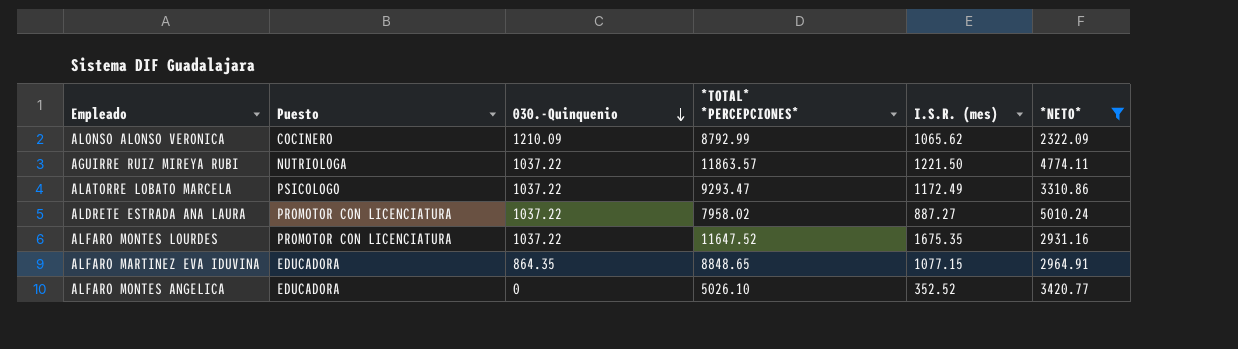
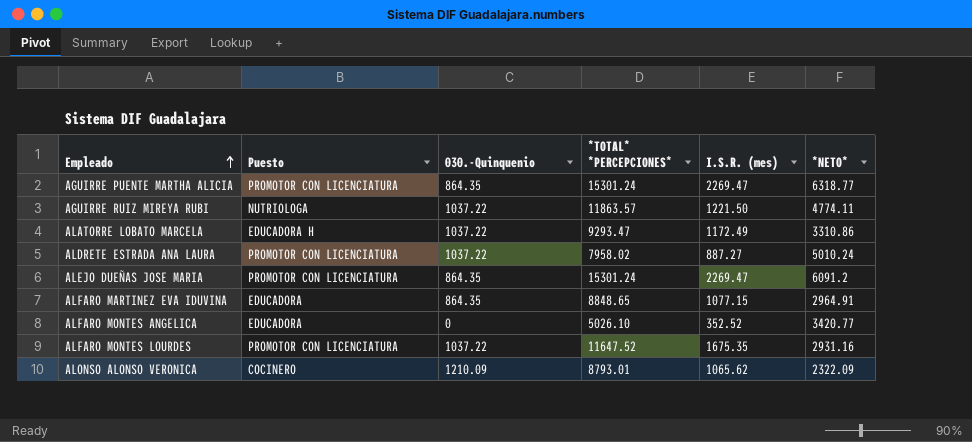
filter: *NETO* <= 5010.24 -> none
row order: 030.-Quinquenio descending -> Empleado ascending
ALATORRE LOBATO MARCELA | Puesto: PSICOLOGO -> EDUCADORA H
ALONSO ALONSO VERONICA | *TOTAL* *PERCEPCIONES*: 8792.99 -> 8793.01

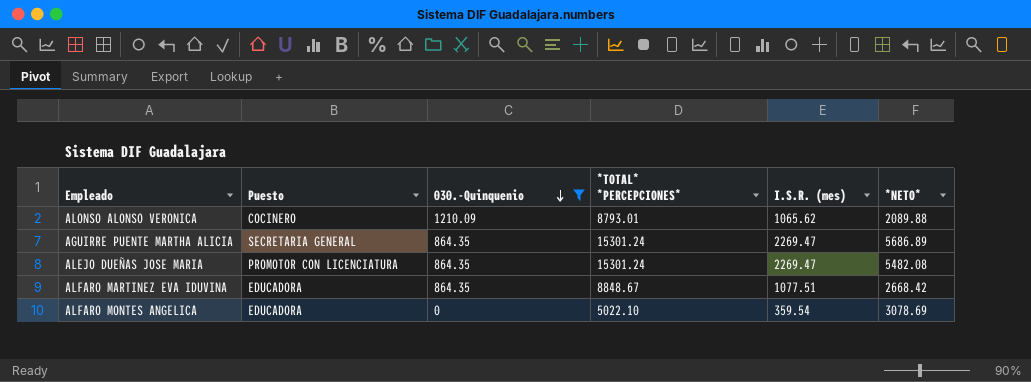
filter: none -> 030.-Quinquenio != 1037.22
row order: Empleado ascending -> 030.-Quinquenio descending
ALONSO ALONSO VERONICA | *NETO*: 2322.09 -> 2089.88
AGUIRRE PUENTE MARTHA ALICIA | Puesto: PROMOTOR CON LICENCIATURA -> SECRETARIA GENERAL
AGUIRRE PUENTE MARTHA ALICIA | *NETO*: 6318.77 -> 5686.89
ALEJO DUEÑAS JOSE MARIA | *NETO*: 6091.2 -> 5482.08
ALFARO MARTINEZ EVA IDUVINA | *TOTAL* *PERCEPCIONES*: 8848.65 -> 8848.67
ALFARO MARTINEZ EVA IDUVINA | I.S.R. (mes): 1077.15 -> 1077.51
ALFARO MARTINEZ EVA IDUVINA | *NETO*: 2964.91 -> 2668.42
ALFARO MONTES ANGELICA | *TOTAL* *PERCEPCIONES*: 5026.10 -> 5022.10
ALFARO MONTES ANGELICA | I.S.R. (mes): 352.52 -> 359.54
ALFARO MONTES ANGELICA | *NETO*: 3420.77 -> 3078.69

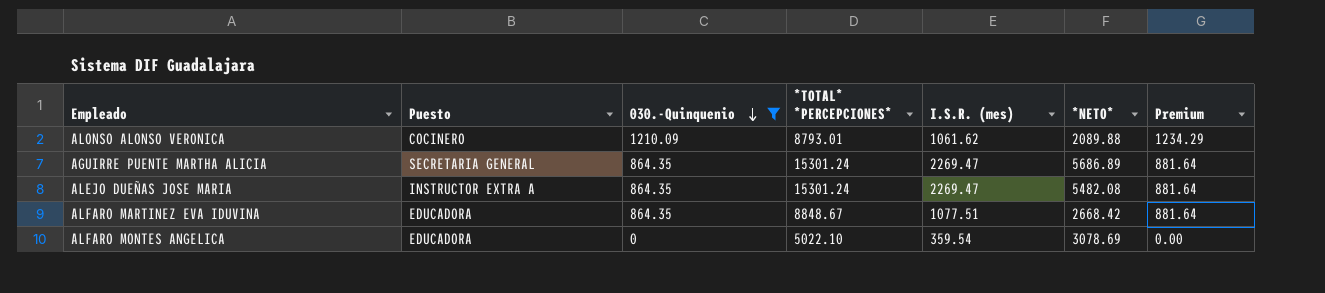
column Premium | formula: none -> [030.-Quinquenio] * 1.02
ALONSO ALONSO VERONICA | I.S.R. (mes): 1065.62 -> 1061.62
ALEJO DUEÑAS JOSE MARIA | Puesto: PROMOTOR CON LICENCIATURA -> INSTRUCTOR EXTRA A

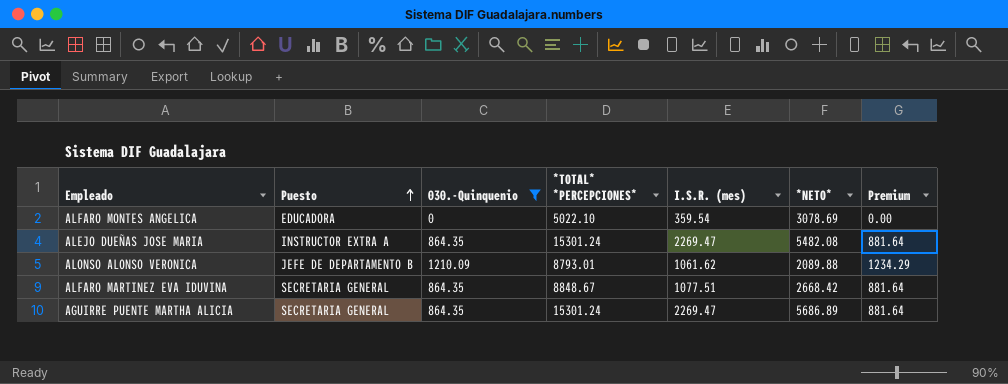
row order: 030.-Quinquenio descending -> Puesto ascending
ALONSO ALONSO VERONICA | Puesto: COCINERO -> JEFE DE DEPARTAMENTO B
ALFARO MARTINEZ EVA IDUVINA | Puesto: EDUCADORA -> SECRETARIA GENERAL

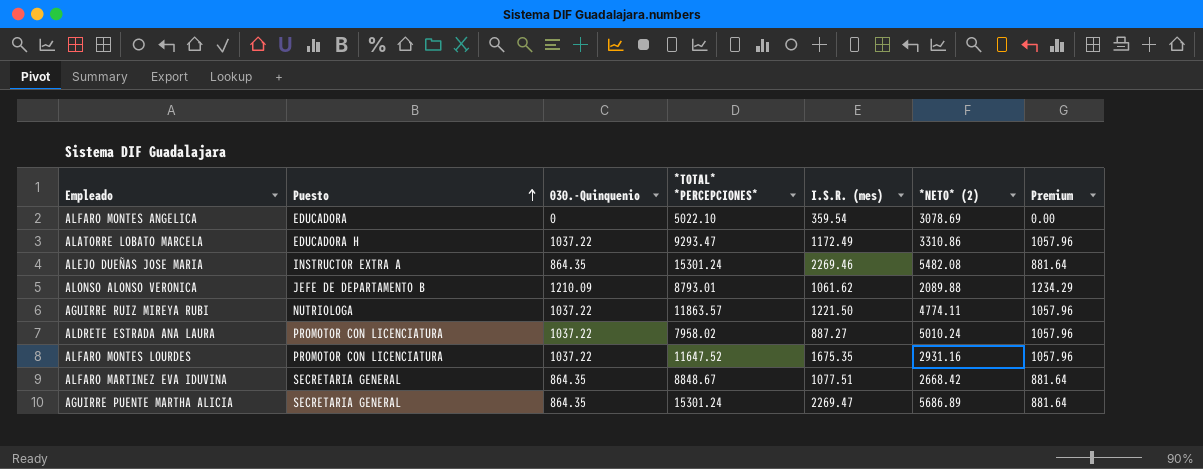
filter: 030.-Quinquenio != 1037.22 -> none
column name: *NETO* -> *NETO* (2)
ALEJO DUEÑAS JOSE MARIA | I.S.R. (mes): 2269.47 -> 2269.46

